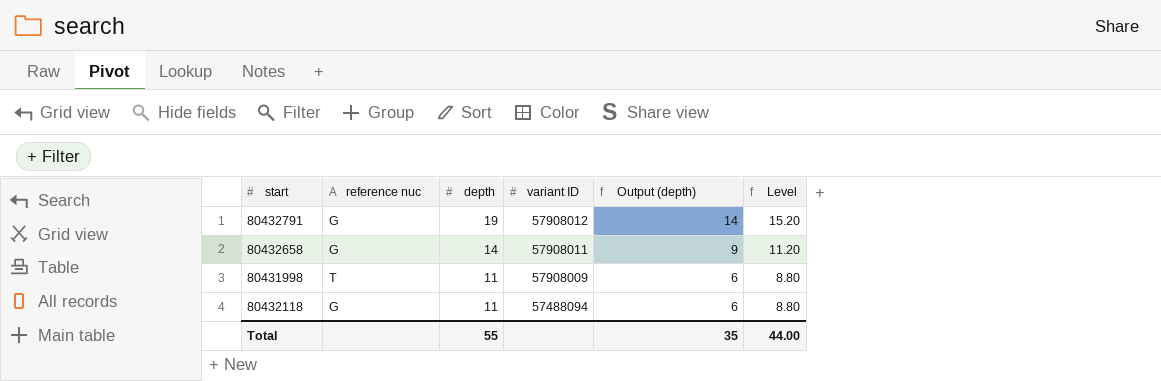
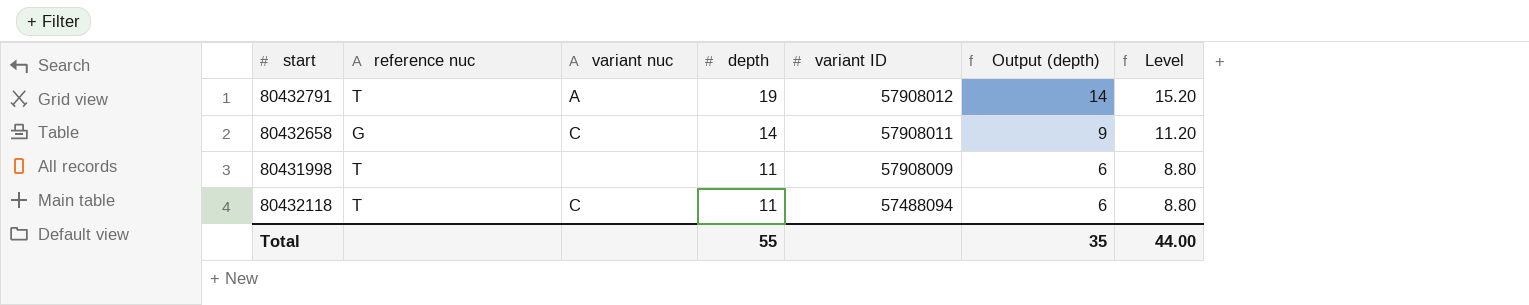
column variant nuc | position: none -> 3
80432791 | reference nuc: G -> T
80432118 | reference nuc: G -> T

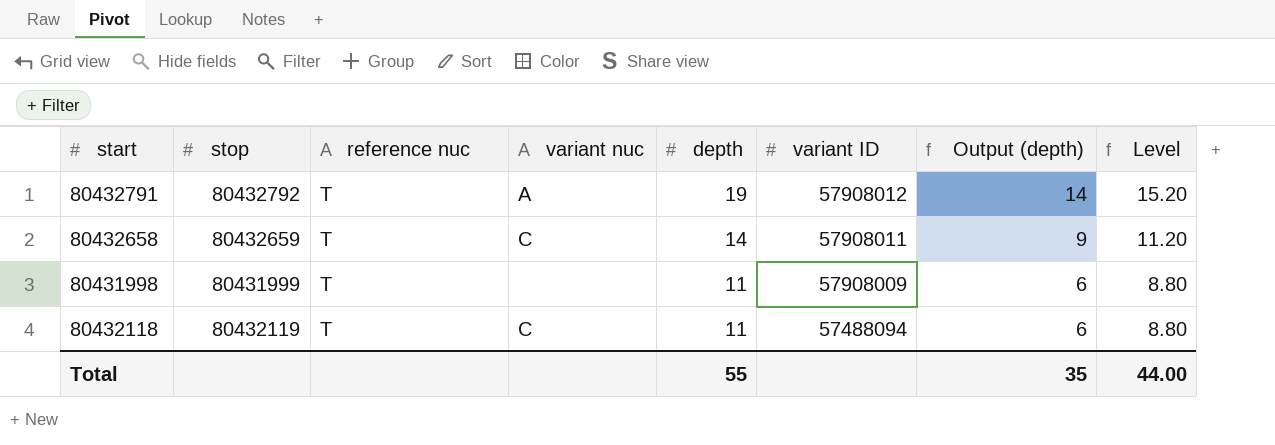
column stop | position: none -> 2
80432658 | reference nuc: G -> T

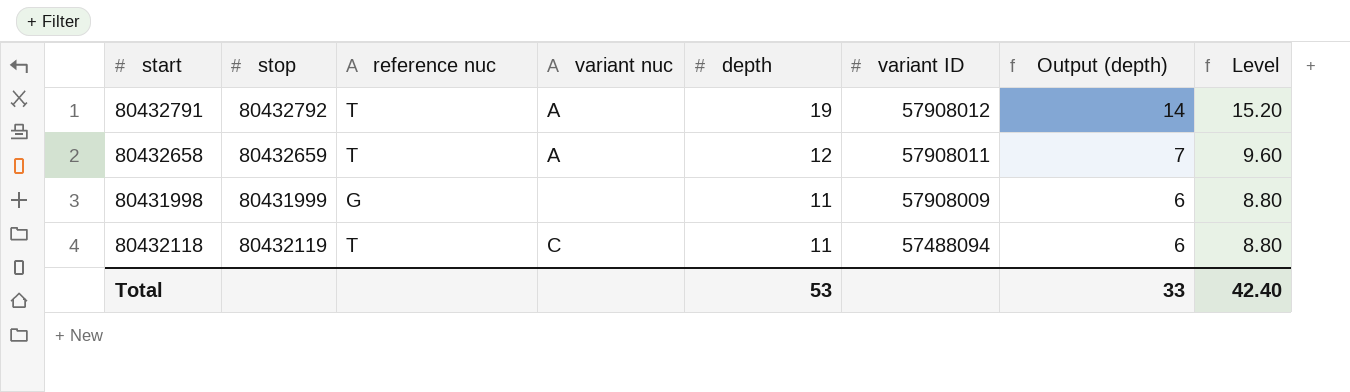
80432658 | variant nuc: C -> A
80432658 | depth: 14 -> 12
80432658 | Output (depth): 9 -> 7
80432658 | Level: 11.20 -> 9.60
80431998 | reference nuc: T -> G
Total | depth: 55 -> 53
Total | Output (depth): 35 -> 33
Total | Level: 44.00 -> 42.40

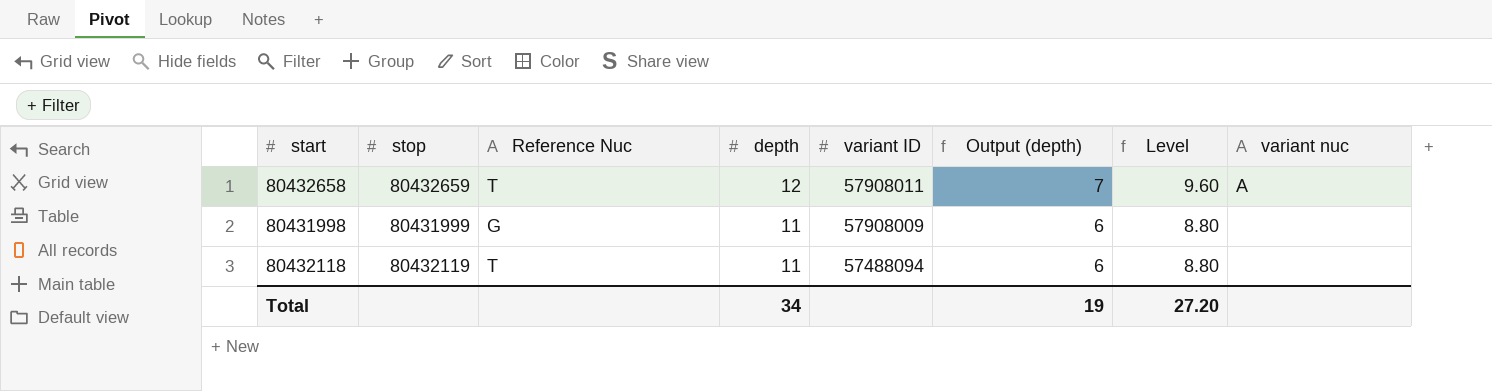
column name: reference nuc -> Reference Nuc
column variant nuc | position: 4 -> 8
row 80432791: 80432792 | T | A | 19 | 57908012 | 14 | 15.20 -> none
80432118 | variant nuc: C -> none
Total | depth: 53 -> 34
Total | Output (depth): 33 -> 19
Total | Level: 42.40 -> 27.20

